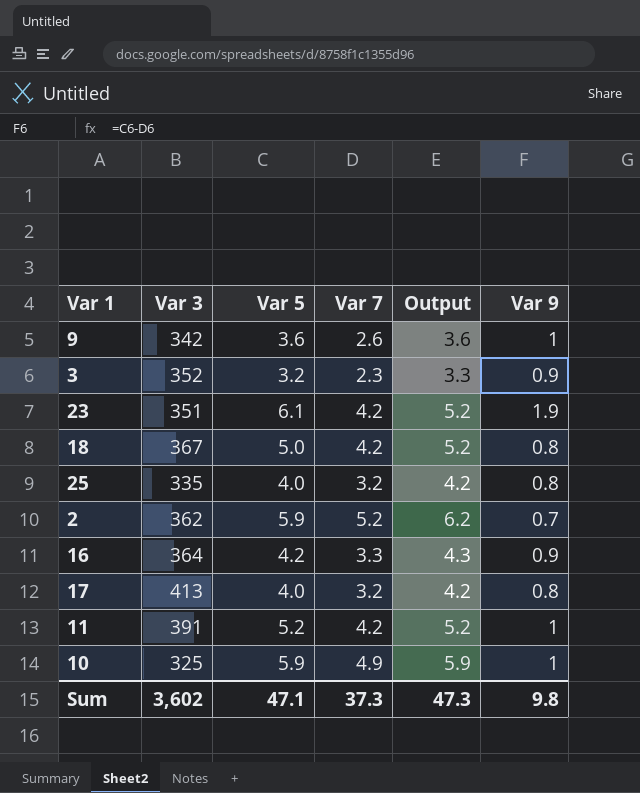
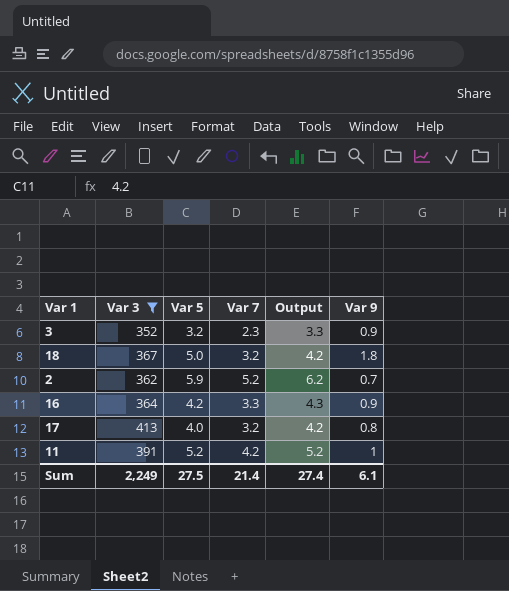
filter: none -> Var 3 >= 352
18 | Var 7: 4.2 -> 3.2
18 | Output: 5.2 -> 4.2
18 | Var 9: 0.8 -> 1.8
Sum | Var 3: 3,602 -> 2,249
Sum | Var 5: 47.1 -> 27.5
Sum | Var 7: 37.3 -> 21.4
Sum | Output: 47.3 -> 27.4
Sum | Var 9: 9.8 -> 6.1

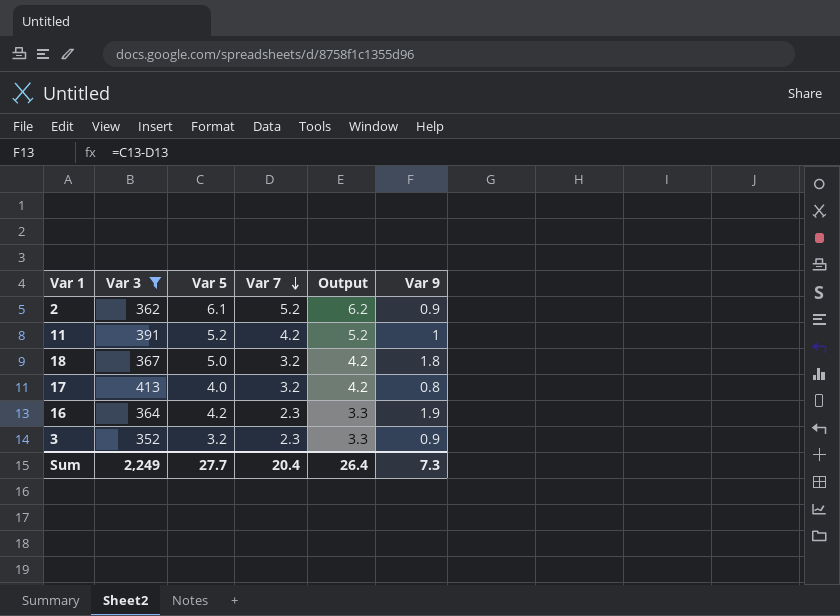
row order: none -> Var 7 descending
2 | Var 5: 5.9 -> 6.1
2 | Var 9: 0.7 -> 0.9
16 | Var 7: 3.3 -> 2.3
16 | Output: 4.3 -> 3.3
16 | Var 9: 0.9 -> 1.9
Sum | Var 5: 27.5 -> 27.7
Sum | Var 7: 21.4 -> 20.4
Sum | Output: 27.4 -> 26.4
Sum | Var 9: 6.1 -> 7.3

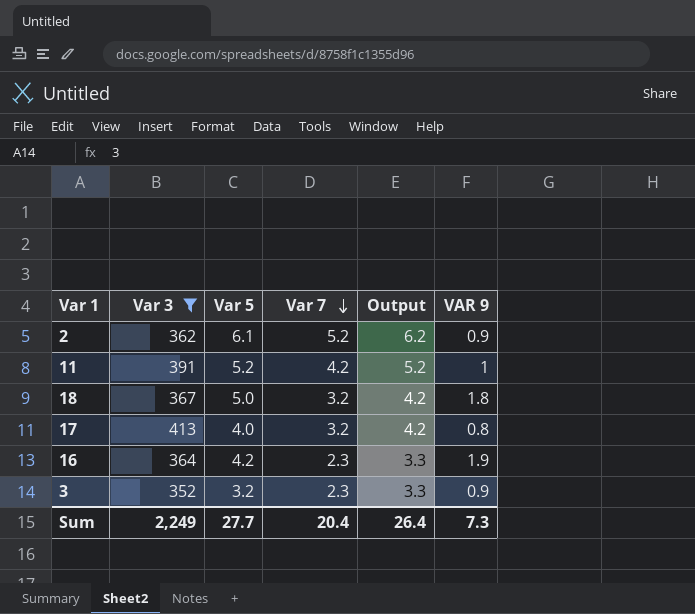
column name: Var 9 -> VAR 9

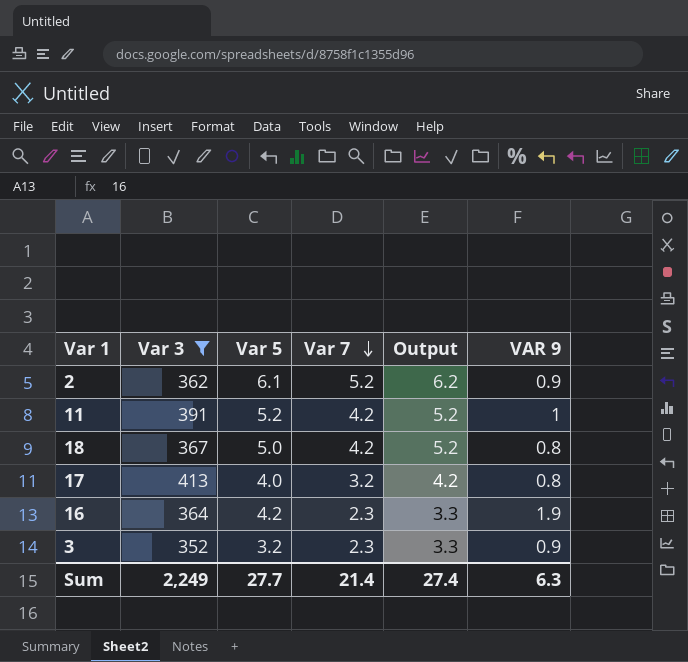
18 | Var 7: 3.2 -> 4.2
18 | Output: 4.2 -> 5.2
18 | VAR 9: 1.8 -> 0.8
Sum | Var 7: 20.4 -> 21.4
Sum | Output: 26.4 -> 27.4
Sum | VAR 9: 7.3 -> 6.3

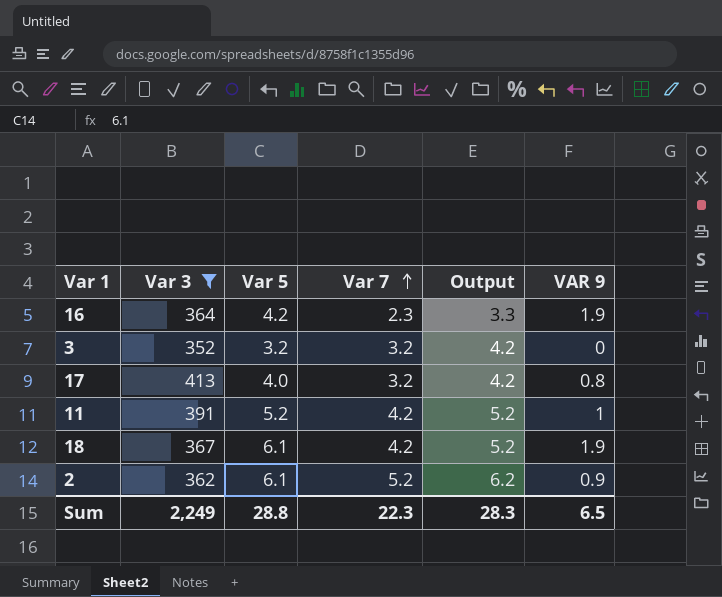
row order: Var 7 descending -> Var 7 ascending
3 | Var 7: 2.3 -> 3.2
3 | Output: 3.3 -> 4.2
3 | VAR 9: 0.9 -> 0
18 | Var 5: 5.0 -> 6.1
18 | VAR 9: 0.8 -> 1.9
Sum | Var 5: 27.7 -> 28.8
Sum | Var 7: 21.4 -> 22.3
Sum | Output: 27.4 -> 28.3
Sum | VAR 9: 6.3 -> 6.5

